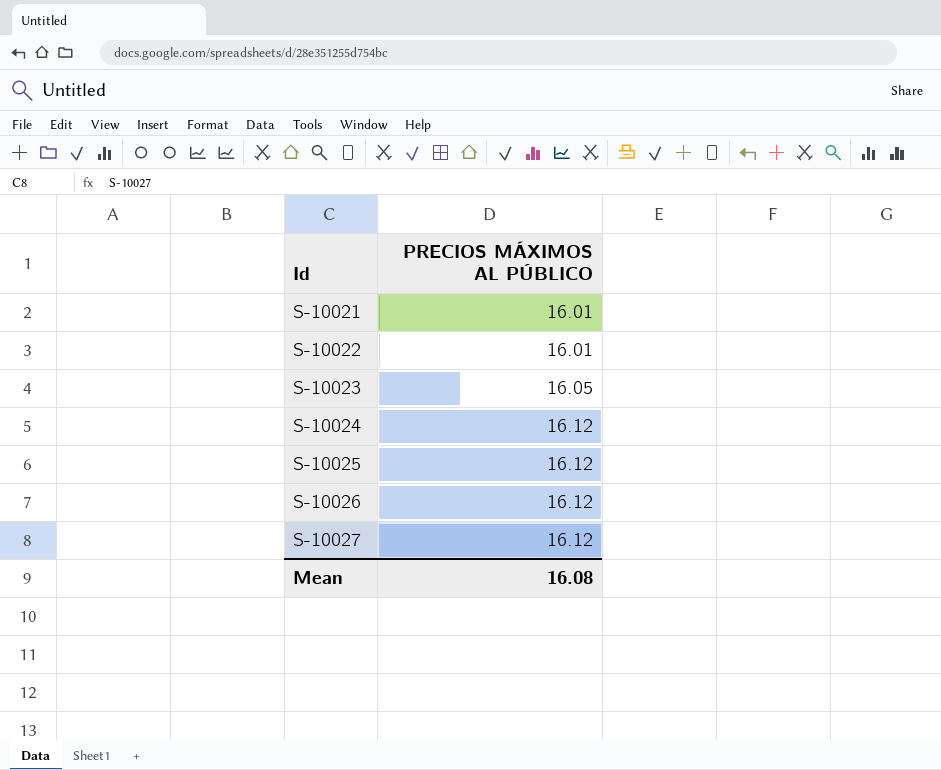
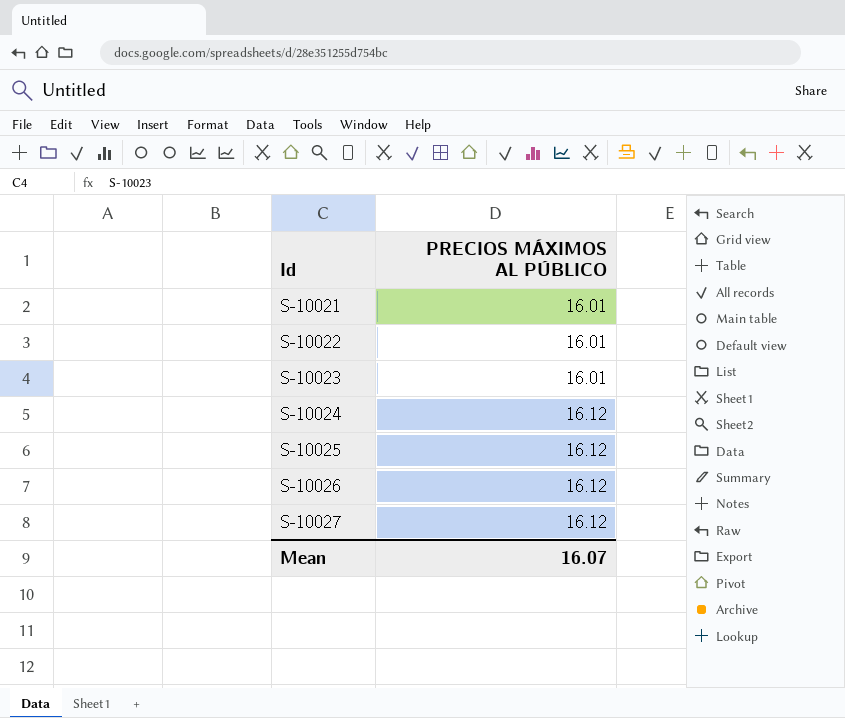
S-10023 | PRECIOS MÁXIMOS AL PÚBLICO: 16.05 -> 16.01
Mean | PRECIOS MÁXIMOS AL PÚBLICO: 16.08 -> 16.07

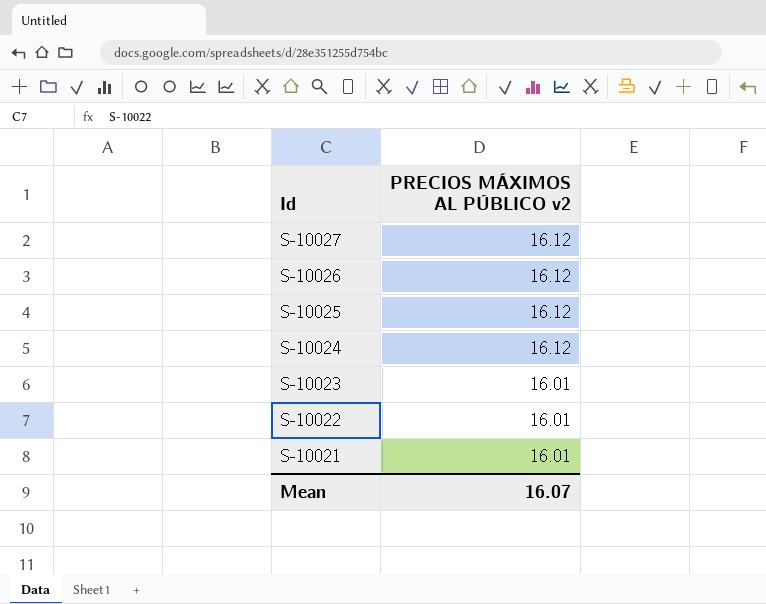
row order: Id ascending -> Id descending
column name: PRECIOS MÁXIMOS AL PÚBLICO -> PRECIOS MÁXIMOS AL PÚBLICO v2

